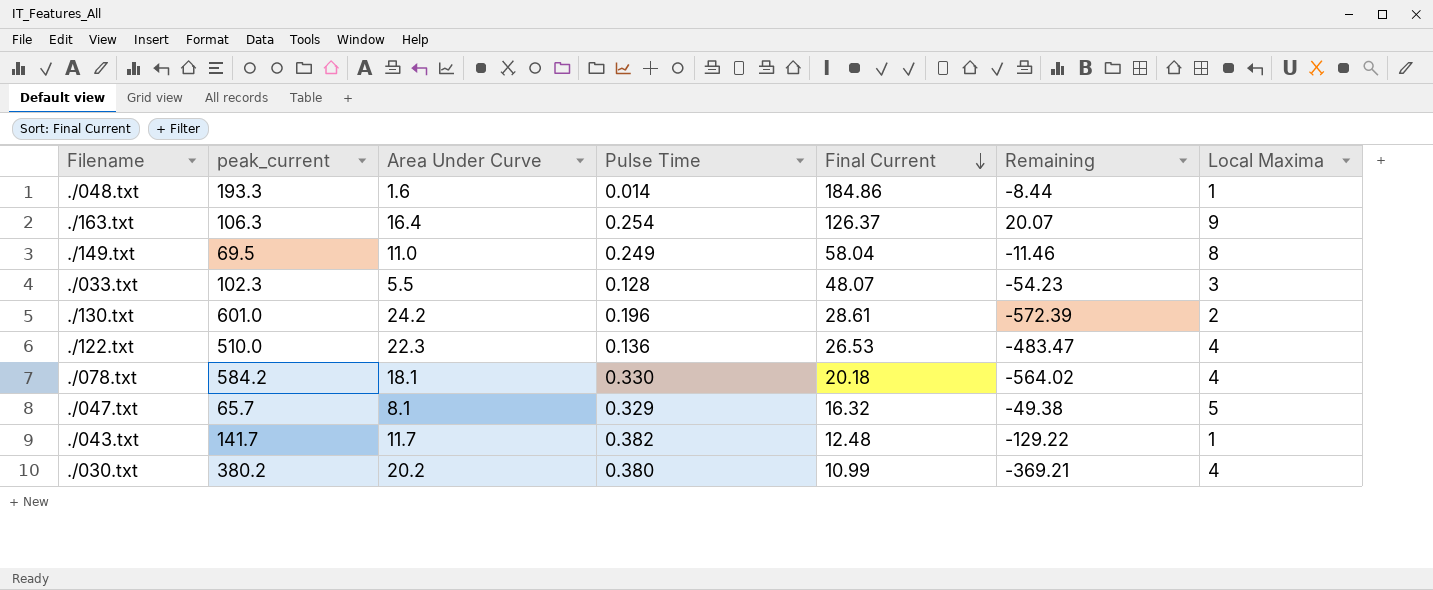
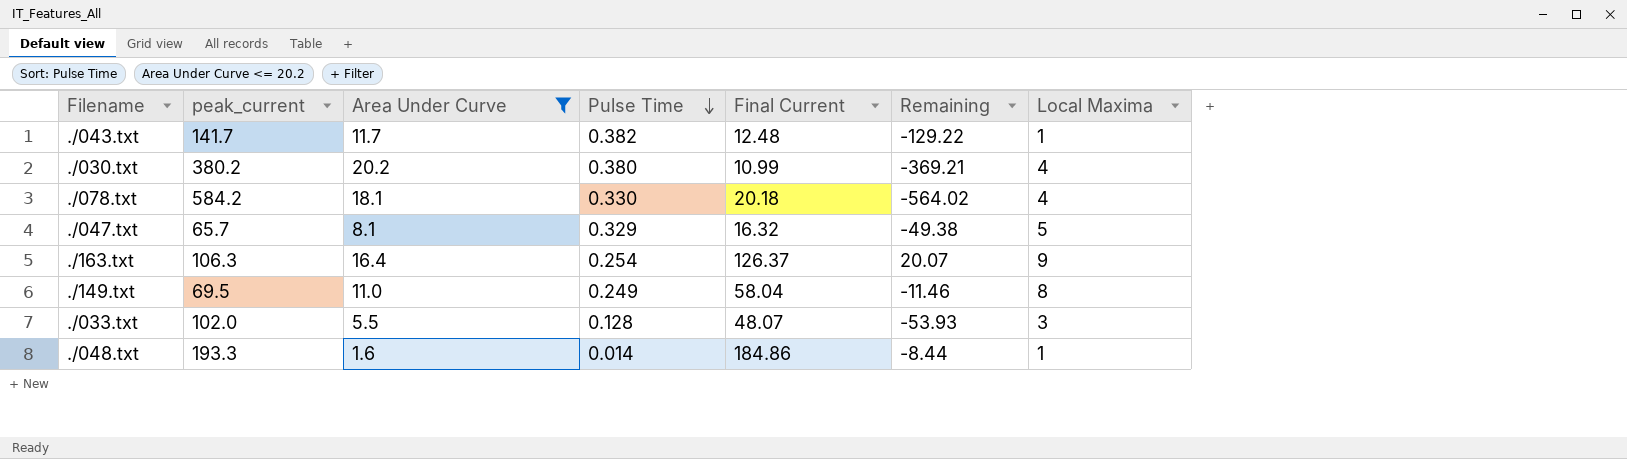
filter: none -> Area Under Curve <= 20.2
row order: Final Current descending -> Pulse Time descending
./033.txt | peak_current: 102.3 -> 102.0
./033.txt | Remaining: -54.23 -> -53.93

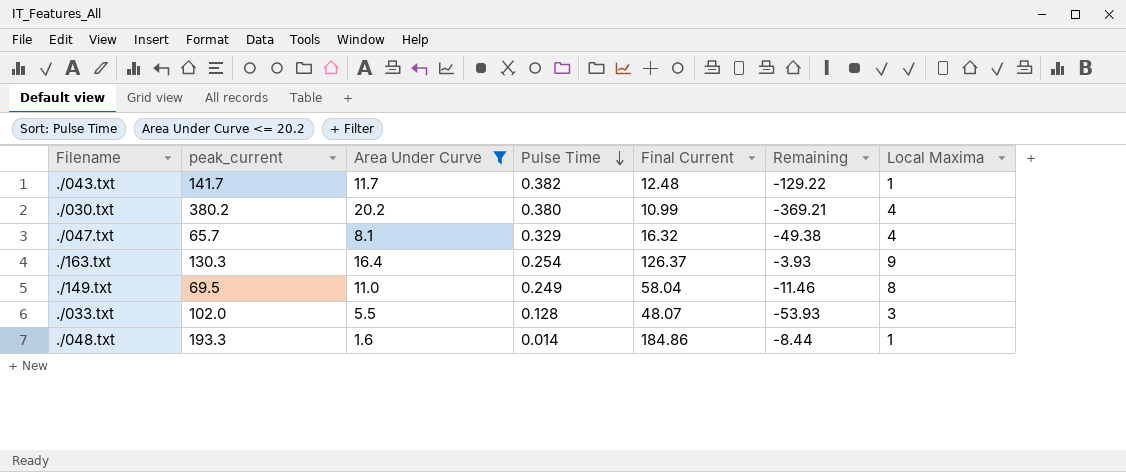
row ./078.txt: 584.2 | 18.1 | 0.330 | 20.18 | -564.02 | 4 -> none
./047.txt | Local Maxima: 5 -> 4
./163.txt | peak_current: 106.3 -> 130.3
./163.txt | Remaining: 20.07 -> -3.93

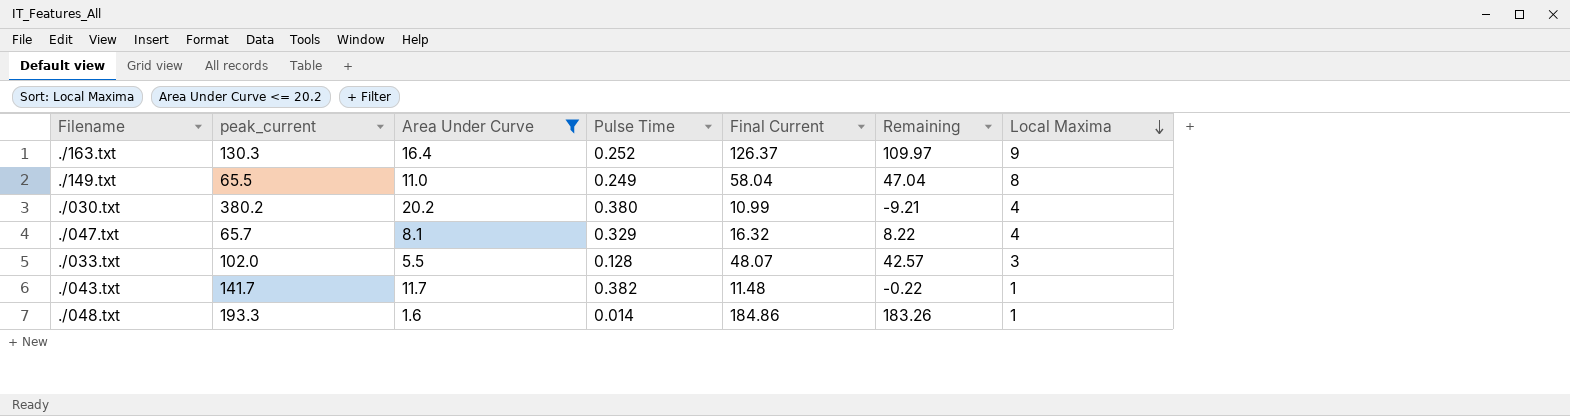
row order: Pulse Time descending -> Local Maxima descending
column Remaining | formula: [Final Current] - [peak_current] -> [Final Current] - [Area Under Curve]
./163.txt | Pulse Time: 0.254 -> 0.252
./149.txt | peak_current: 69.5 -> 65.5
./043.txt | Final Current: 12.48 -> 11.48

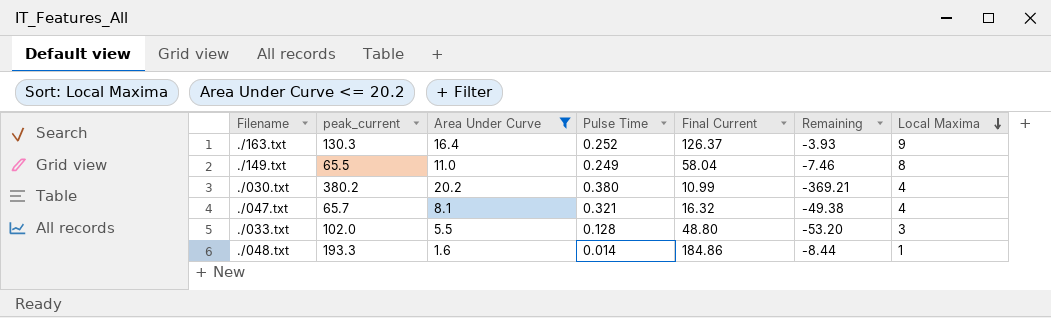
column Remaining | formula: [Final Current] - [Area Under Curve] -> [Final Current] - [peak_current]
row ./043.txt: 141.7 | 11.7 | 0.382 | 11.48 | -0.22 | 1 -> none
./047.txt | Pulse Time: 0.329 -> 0.321
./033.txt | Final Current: 48.07 -> 48.80

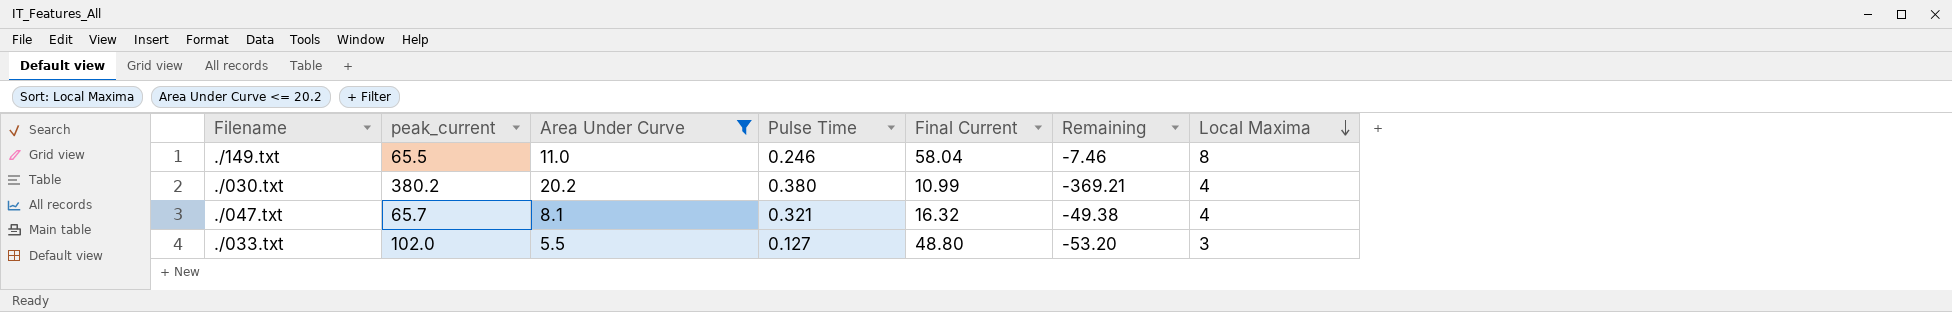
row ./163.txt: 130.3 | 16.4 | 0.252 | 126.37 | -3.93 | 9 -> none
row ./048.txt: 193.3 | 1.6 | 0.014 | 184.86 | -8.44 | 1 -> none
./149.txt | Pulse Time: 0.249 -> 0.246
./033.txt | Pulse Time: 0.128 -> 0.127

